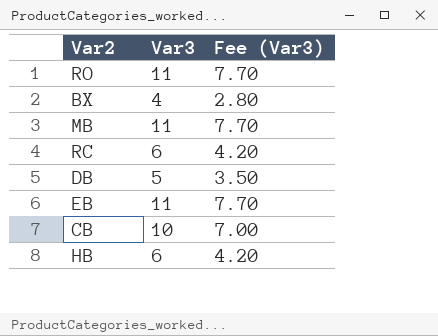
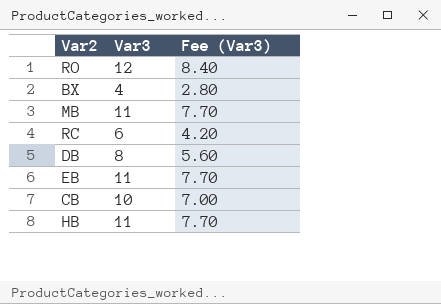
RO | Var3: 11 -> 12
RO | Fee (Var3): 7.70 -> 8.40
DB | Var3: 5 -> 8
DB | Fee (Var3): 3.50 -> 5.60
HB | Var3: 6 -> 11
HB | Fee (Var3): 4.20 -> 7.70

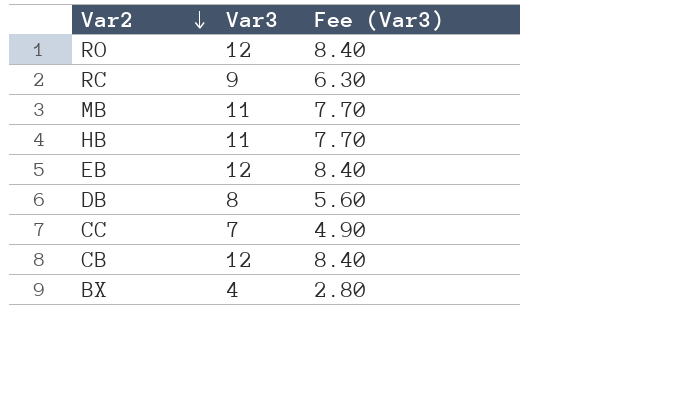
row order: none -> Var2 descending
RC | Var3: 6 -> 9
RC | Fee (Var3): 4.20 -> 6.30
EB | Var3: 11 -> 12
EB | Fee (Var3): 7.70 -> 8.40
row CC: none -> 7 | 4.90
CB | Var3: 10 -> 12
CB | Fee (Var3): 7.00 -> 8.40

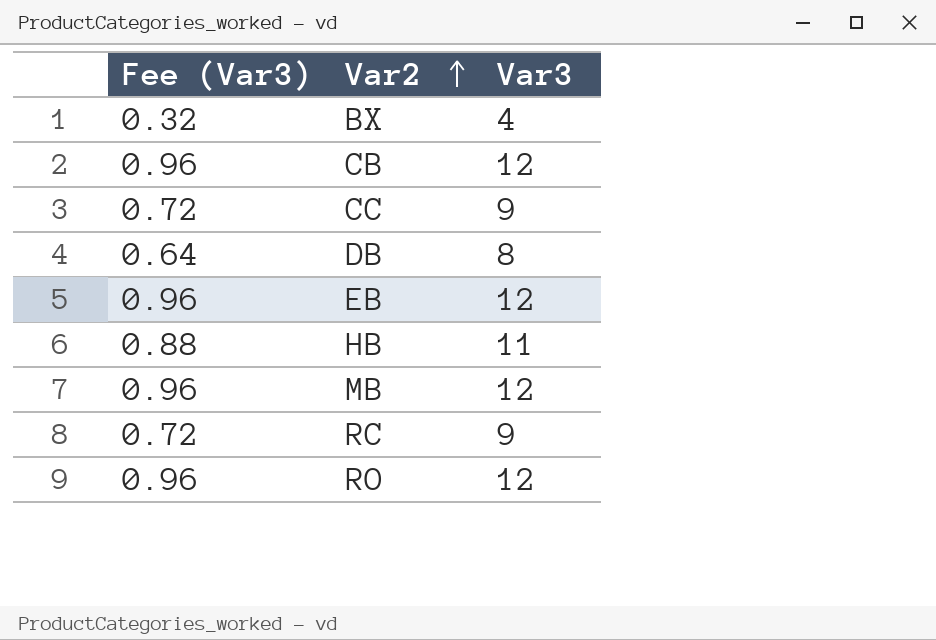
row order: Var2 descending -> Var2 ascending
column Fee (Var3) | formula: [Var3] * 0.7 -> [Var3] * 0.08
column Fee (Var3) | position: 3 -> 1
CC | Var3: 7 -> 9
MB | Var3: 11 -> 12

